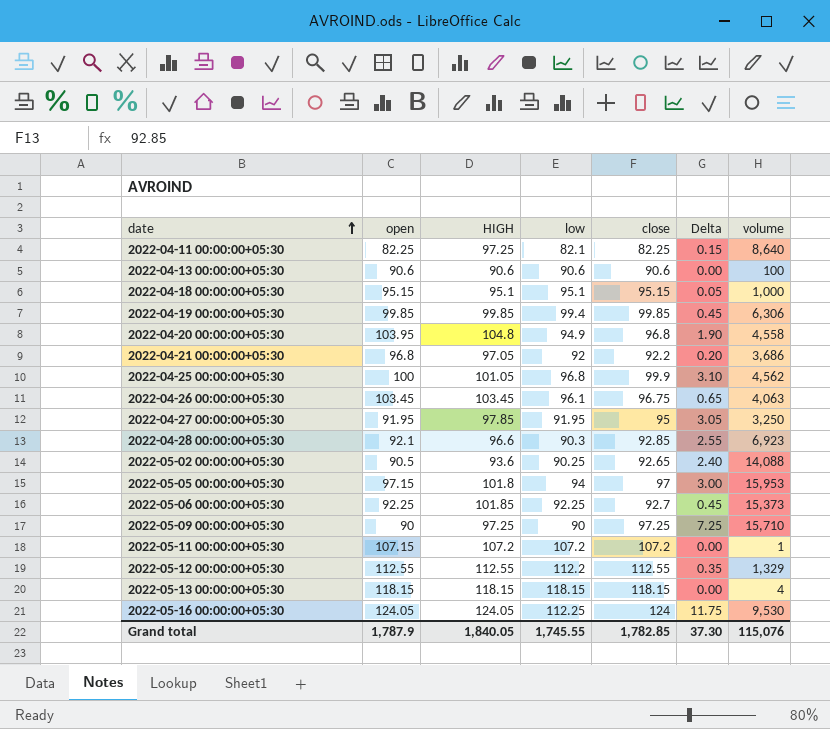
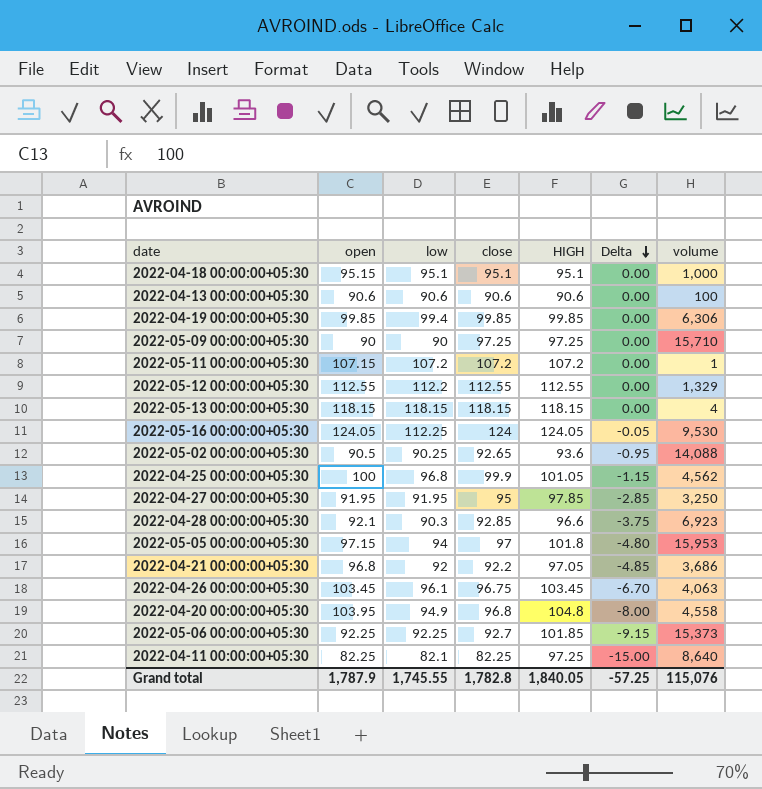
row order: date ascending -> Delta descending
column HIGH | position: 3 -> 5
column Delta | formula: [close] - [low] -> [close] - [HIGH]
2022-04-18 00:00:00+05:30 | close: 95.15 -> 95.1
Grand total | close: 1,782.85 -> 1,782.8
Grand total | Delta: 37.30 -> -57.25

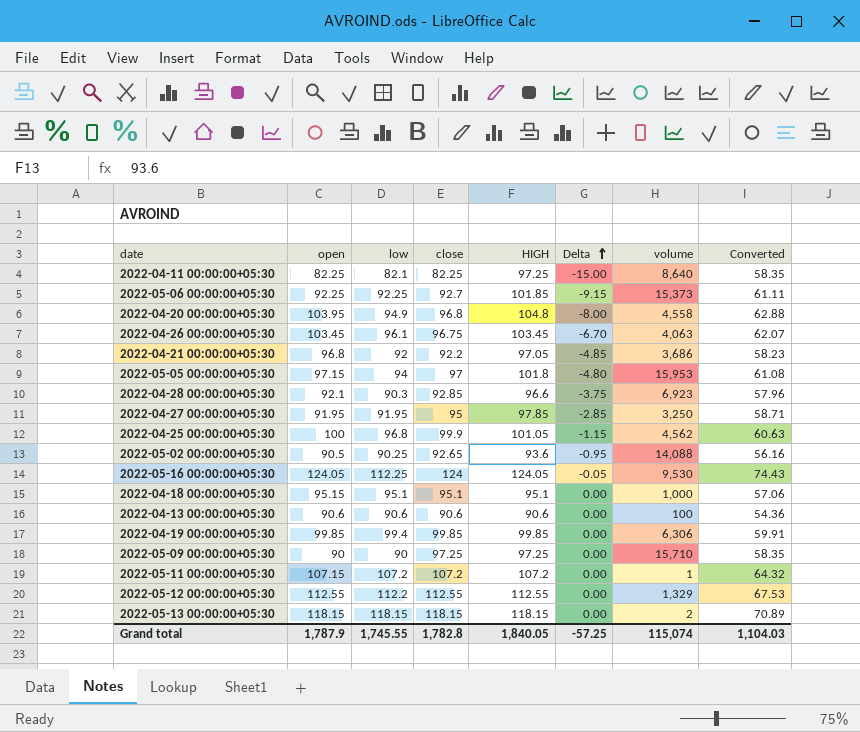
row order: Delta descending -> Delta ascending
column Converted | formula: none -> [HIGH] * 0.6
2022-05-13 00:00:00+05:30 | volume: 4 -> 2
Grand total | volume: 115,076 -> 115,074

